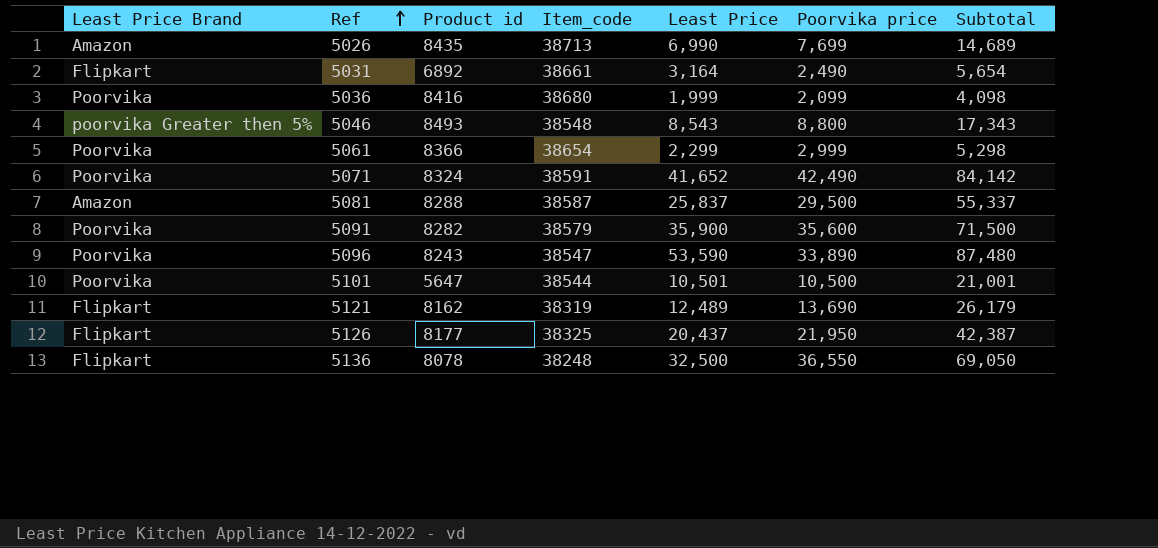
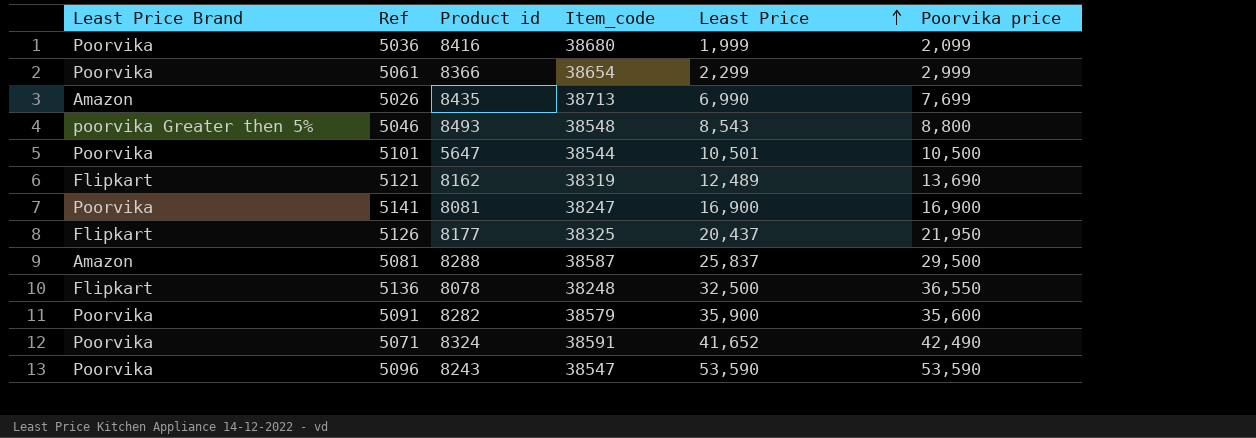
row order: Ref ascending -> Least Price ascending
column Subtotal | formula: [Least Price] + [Poorvika price] -> none
row 5031: Flipkart | 6892 | 38661 | 3,164 | 2,490 | 5,654 -> none
row 5141: none -> Poorvika | 8081 | 38247 | 16,900 | 16,900
5096 | Poorvika price: 33,890 -> 53,590

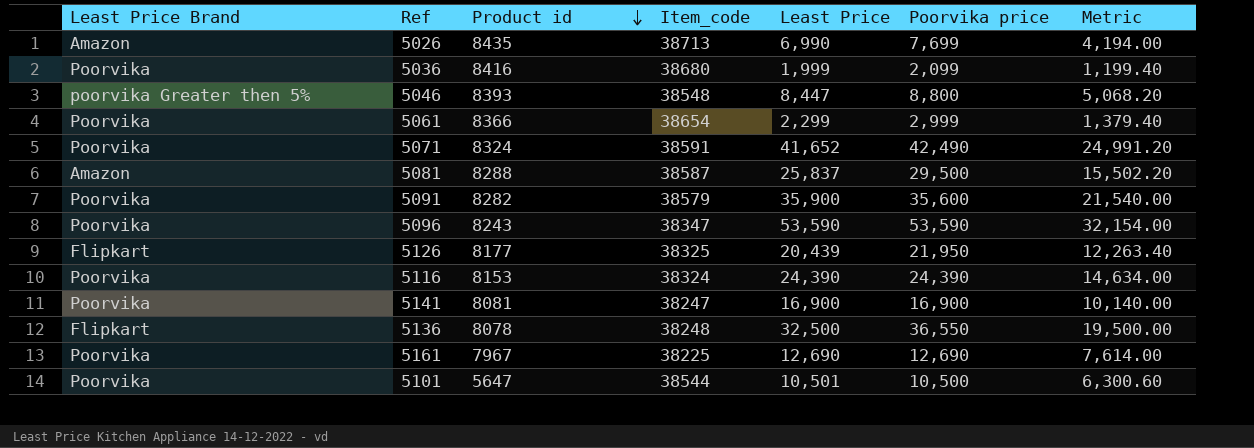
row order: Least Price ascending -> Product id descending
column Metric | formula: none -> [Least Price] * 0.6
row 5121: Flipkart | 8162 | 38319 | 12,489 | 13,690 -> none
5046 | Product id: 8493 -> 8393
5046 | Least Price: 8,543 -> 8,447
5096 | Item_code: 38547 -> 38347
5126 | Least Price: 20,437 -> 20,439
row 5116: none -> Poorvika | 8153 | 38324 | 24,390 | 24,390 | 14,634.00
row 5161: none -> Poorvika | 7967 | 38225 | 12,690 | 12,690 | 7,614.00

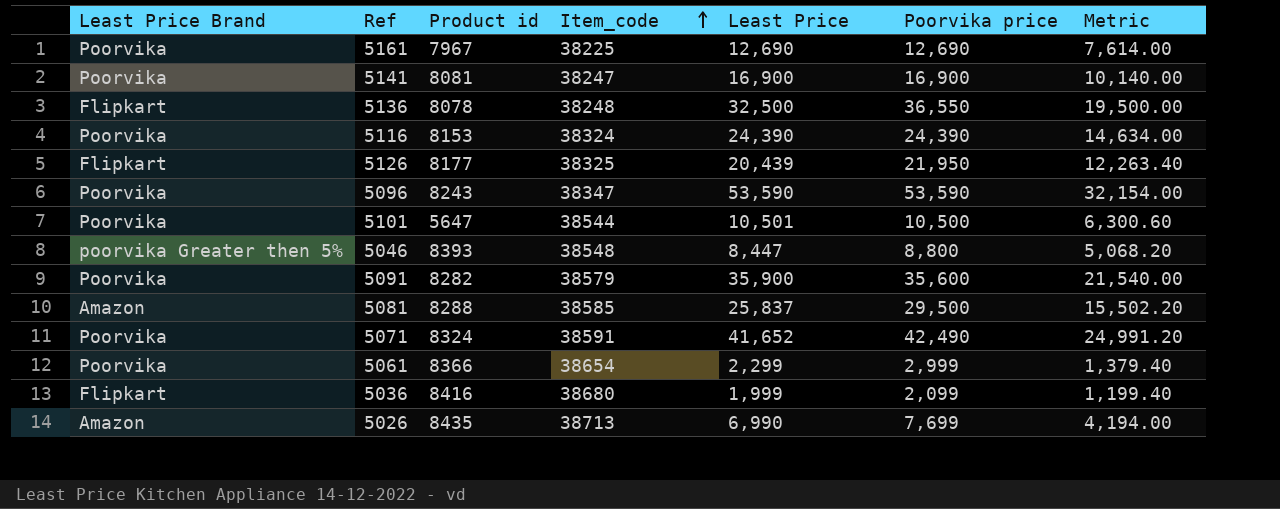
row order: Product id descending -> Item_code ascending
5081 | Item_code: 38587 -> 38585
5036 | Least Price Brand: Poorvika -> Flipkart

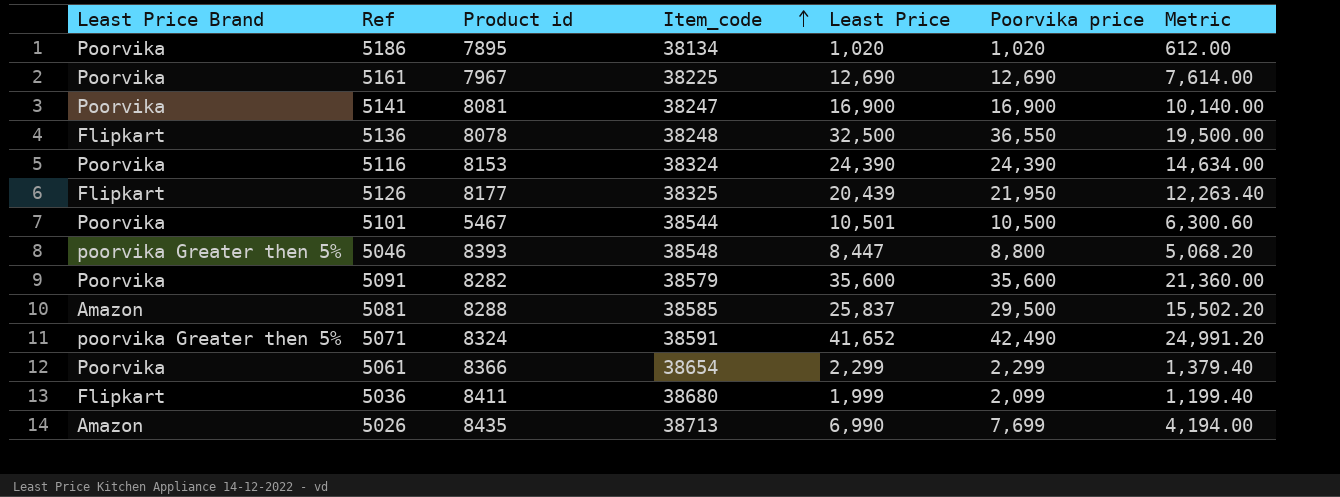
row 5096: Poorvika | 8243 | 38347 | 53,590 | 53,590 | 32,154.00 -> none
row 5186: none -> Poorvika | 7895 | 38134 | 1,020 | 1,020 | 612.00
5101 | Product id: 5647 -> 5467
5091 | Least Price: 35,900 -> 35,600
5091 | Metric: 21,540.00 -> 21,360.00
5071 | Least Price Brand: Poorvika -> poorvika Greater then 5%
5061 | Poorvika price: 2,999 -> 2,299
5036 | Product id: 8416 -> 8411

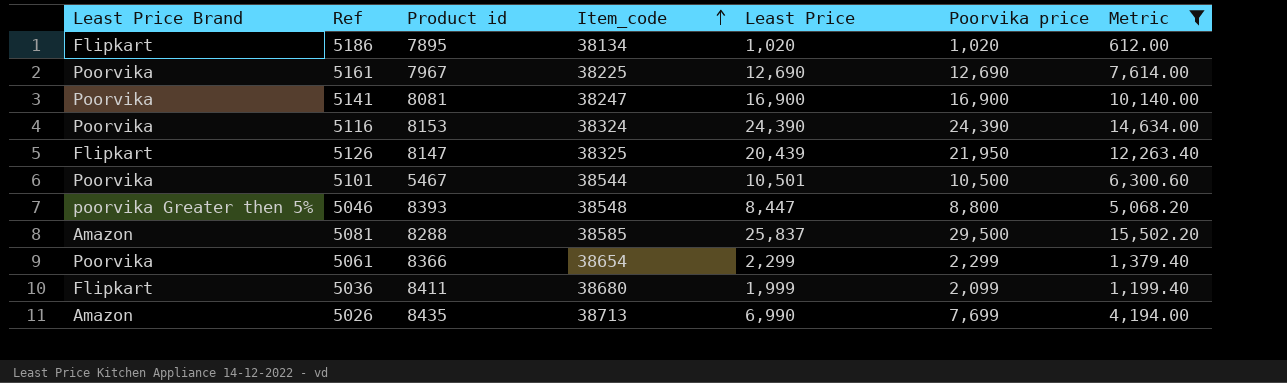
filter: none -> Metric <= 15,502.20
5186 | Least Price Brand: Poorvika -> Flipkart
5126 | Product id: 8177 -> 8147

